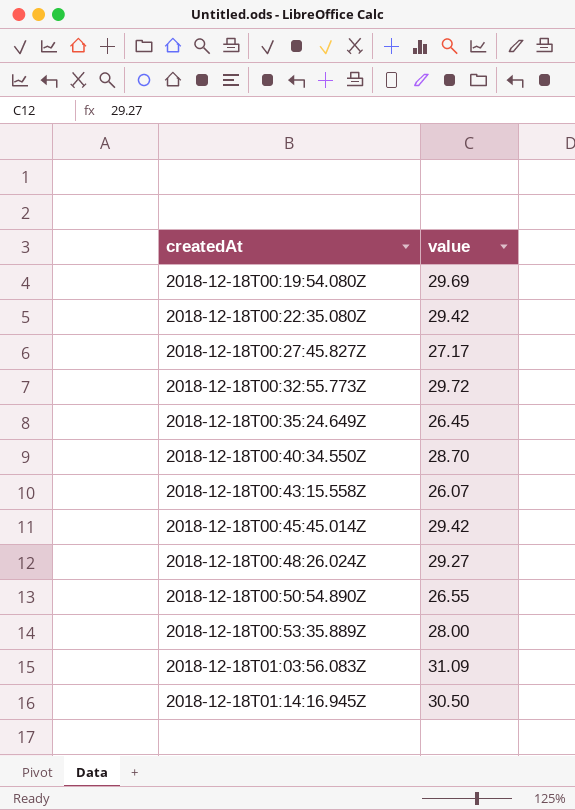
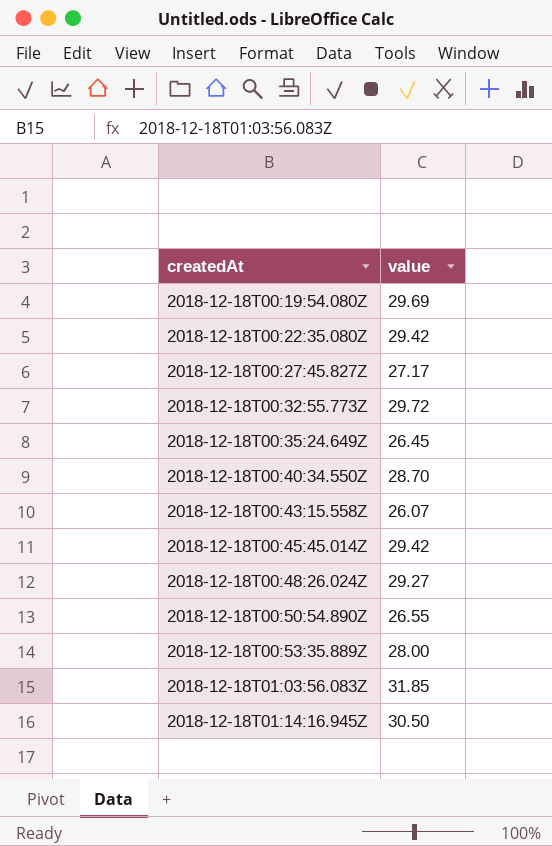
2018-12-18T01:03:56.083Z | value: 31.09 -> 31.85

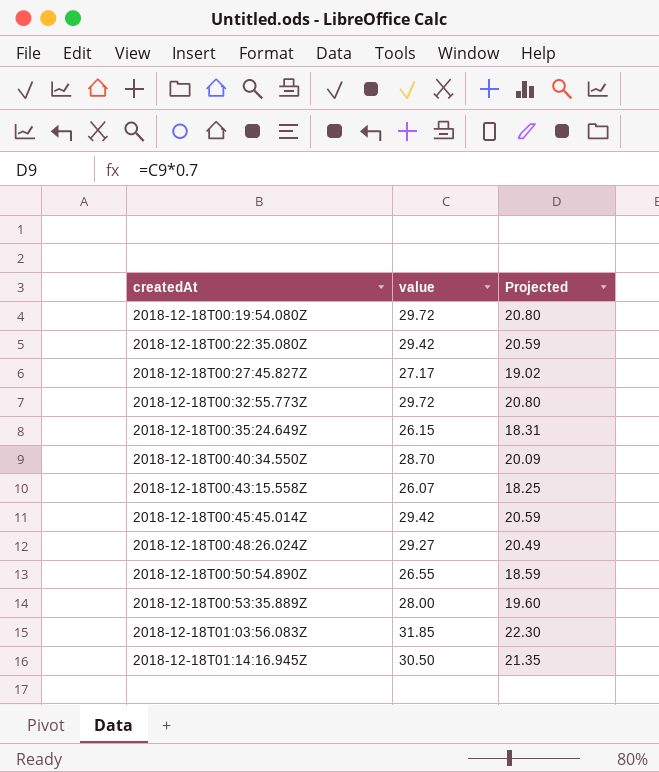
column Projected | formula: none -> [value] * 0.7
2018-12-18T00:19:54.080Z | value: 29.69 -> 29.72
2018-12-18T00:35:24.649Z | value: 26.45 -> 26.15

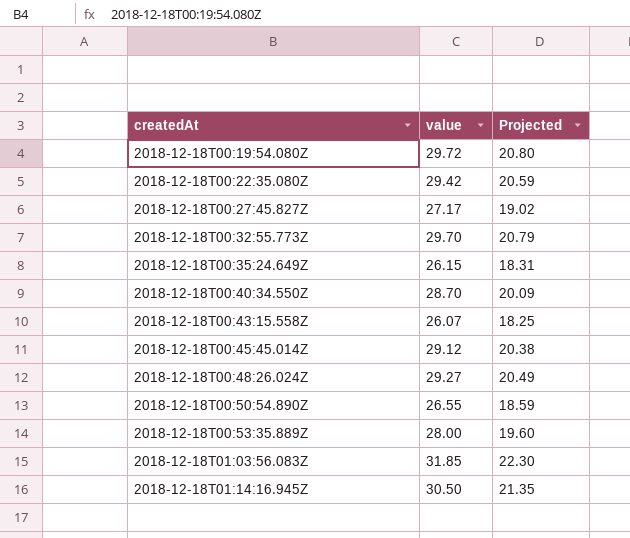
2018-12-18T00:32:55.773Z | value: 29.72 -> 29.70
2018-12-18T00:32:55.773Z | Projected: 20.80 -> 20.79
2018-12-18T00:45:45.014Z | value: 29.42 -> 29.12
2018-12-18T00:45:45.014Z | Projected: 20.59 -> 20.38

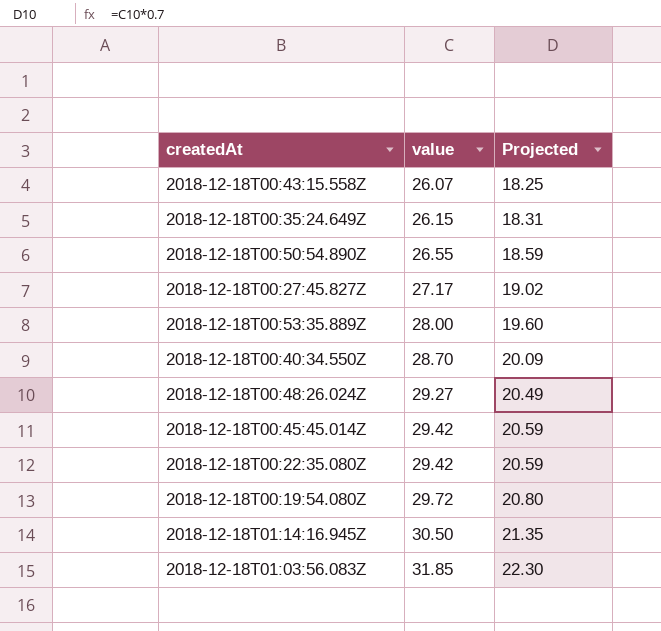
row order: createdAt ascending -> value ascending
row 2018-12-18T00:32:55.773Z: 29.70 | 20.79 -> none
2018-12-18T00:45:45.014Z | value: 29.12 -> 29.42
2018-12-18T00:45:45.014Z | Projected: 20.38 -> 20.59

